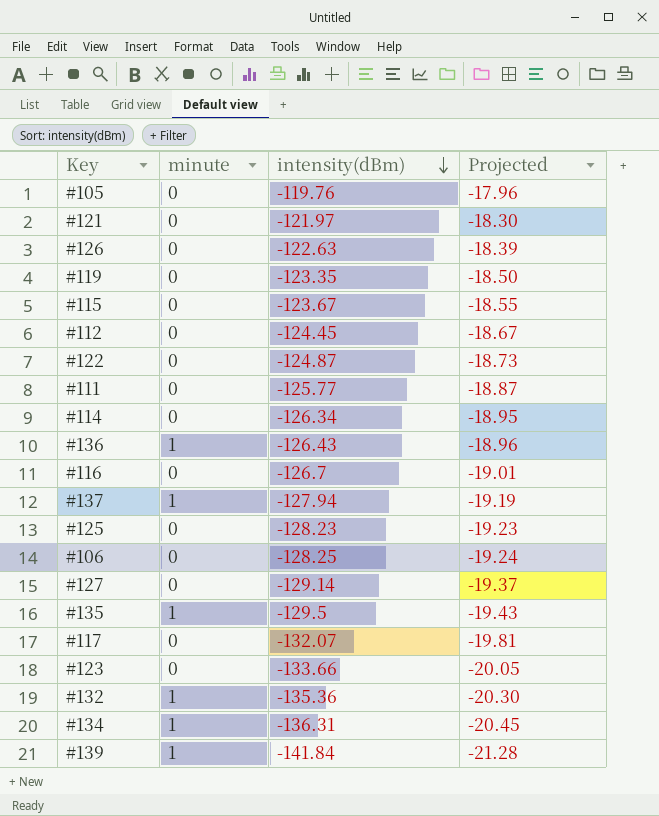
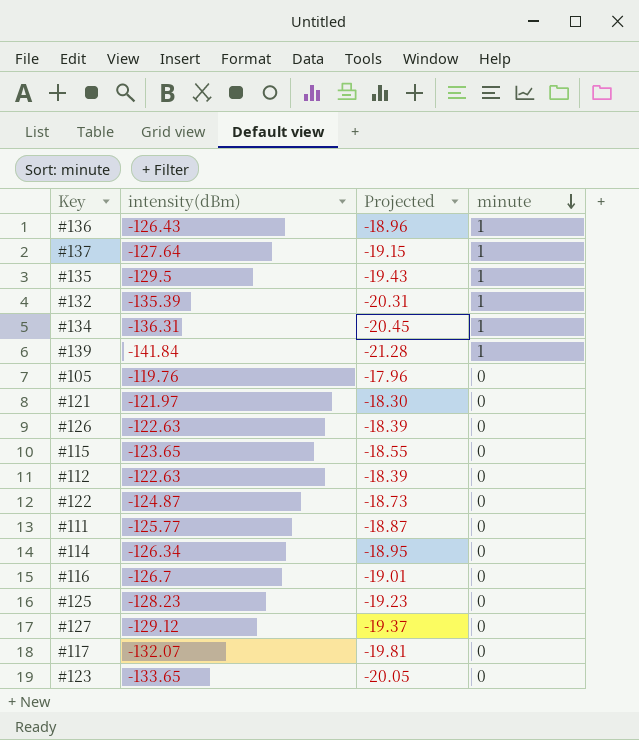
row order: intensity(dBm) descending -> minute descending
column minute | position: 2 -> 4
row #119: 0 | -123.35 | -18.50 -> none
row #106: 0 | -128.25 | -19.24 -> none
#137 | intensity(dBm): -127.94 -> -127.64
#137 | Projected: -19.19 -> -19.15
#132 | intensity(dBm): -135.36 -> -135.39
#132 | Projected: -20.30 -> -20.31
#115 | intensity(dBm): -123.67 -> -123.65
#112 | intensity(dBm): -124.45 -> -122.63
#112 | Projected: -18.67 -> -18.39
#127 | intensity(dBm): -129.14 -> -129.12
#123 | intensity(dBm): -133.66 -> -133.65

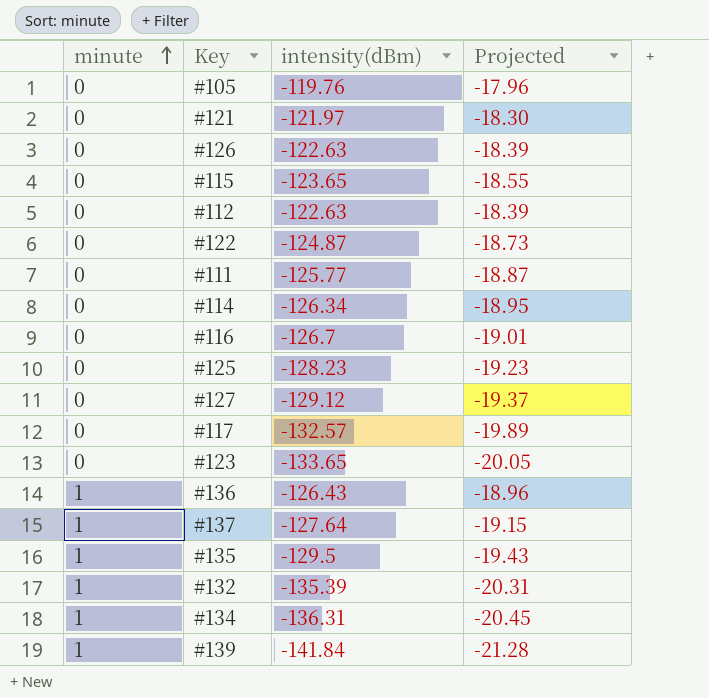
row order: minute descending -> minute ascending
column minute | position: 4 -> 1
#117 | intensity(dBm): -132.07 -> -132.57
#117 | Projected: -19.81 -> -19.89

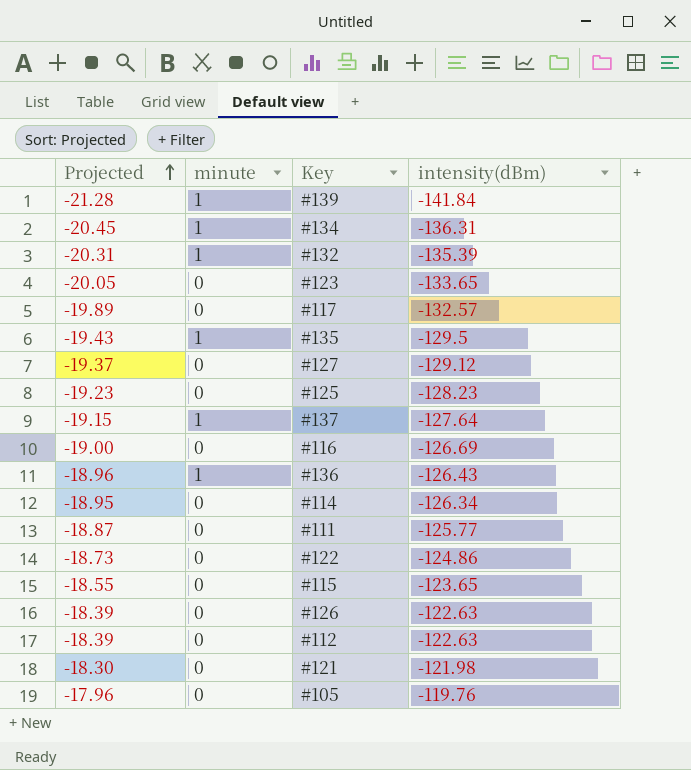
row order: minute ascending -> Projected ascending
column Projected | position: 4 -> 1
#116 | Projected: -19.01 -> -19.00
#116 | intensity(dBm): -126.7 -> -126.69
#122 | intensity(dBm): -124.87 -> -124.86
#121 | intensity(dBm): -121.97 -> -121.98

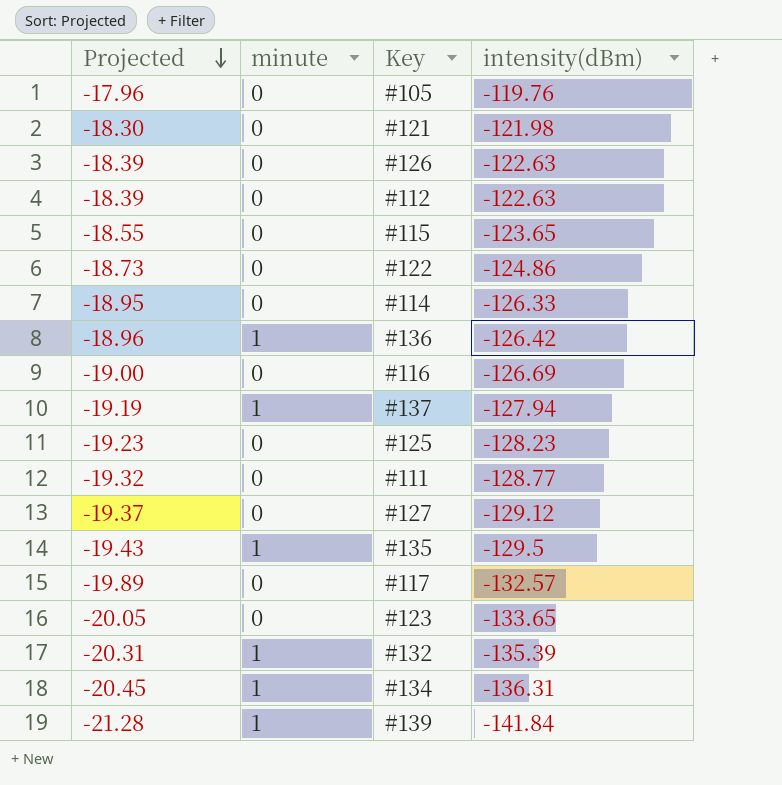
row order: Projected ascending -> Projected descending
#114 | intensity(dBm): -126.34 -> -126.33
#136 | intensity(dBm): -126.43 -> -126.42
#137 | Projected: -19.15 -> -19.19
#137 | intensity(dBm): -127.64 -> -127.94
#111 | Projected: -18.87 -> -19.32
#111 | intensity(dBm): -125.77 -> -128.77

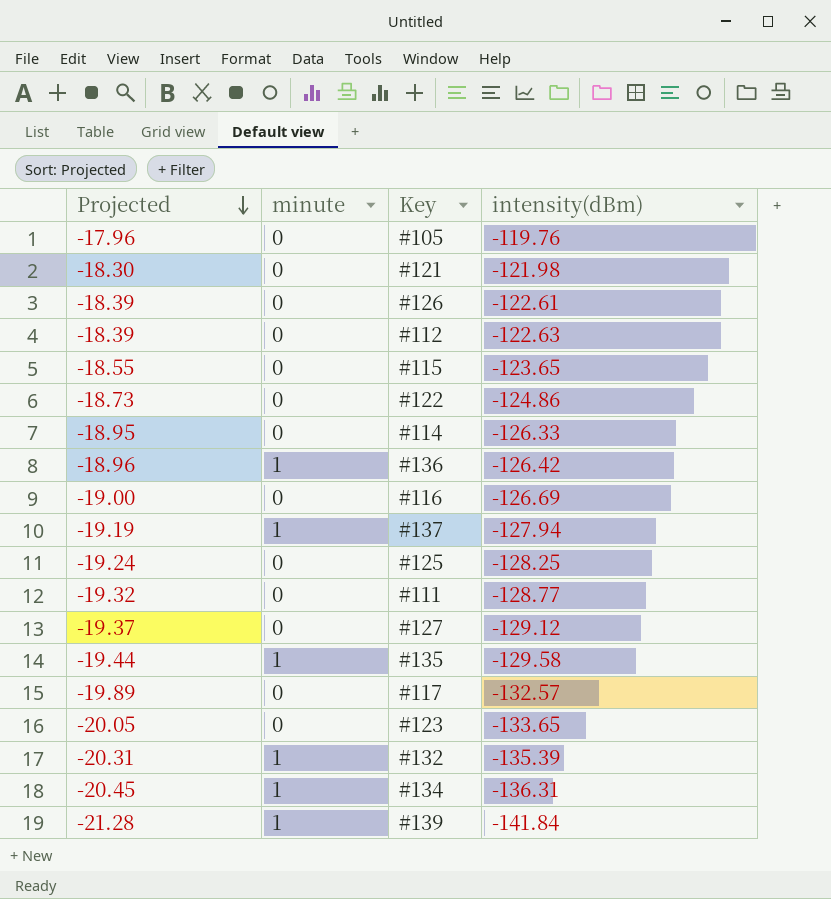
#126 | intensity(dBm): -122.63 -> -122.61
#125 | Projected: -19.23 -> -19.24
#125 | intensity(dBm): -128.23 -> -128.25
#135 | Projected: -19.43 -> -19.44
#135 | intensity(dBm): -129.5 -> -129.58

